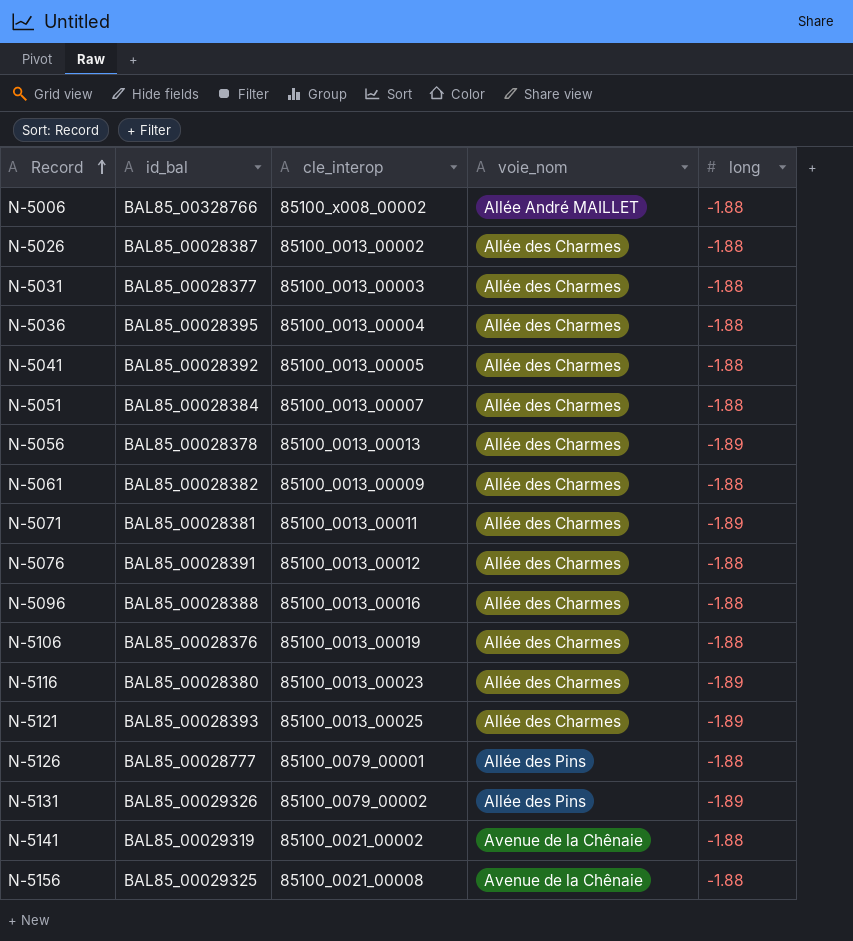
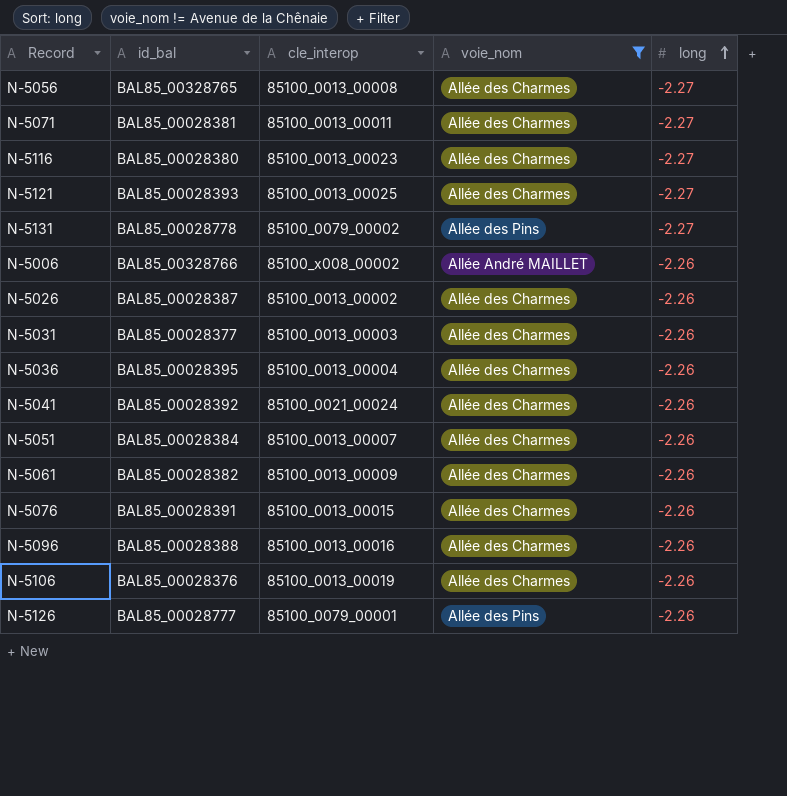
filter: none -> voie_nom != Avenue de la Chênaie
row order: Record ascending -> long ascending
N-5056 | id_bal: BAL85_00028378 -> BAL85_00328765
N-5056 | cle_interop: 85100_0013_00013 -> 85100_0013_00008
N-5056 | long: -1.89 -> -2.27
N-5071 | long: -1.89 -> -2.27
N-5116 | long: -1.89 -> -2.27
N-5121 | long: -1.89 -> -2.27
N-5131 | id_bal: BAL85_00029326 -> BAL85_00028778
N-5131 | long: -1.89 -> -2.27
N-5006 | long: -1.88 -> -2.26
N-5026 | long: -1.88 -> -2.26
N-5031 | long: -1.88 -> -2.26
N-5036 | long: -1.88 -> -2.26
N-5041 | cle_interop: 85100_0013_00005 -> 85100_0021_00024
N-5041 | long: -1.88 -> -2.26
N-5051 | long: -1.88 -> -2.26
N-5061 | long: -1.88 -> -2.26
N-5076 | cle_interop: 85100_0013_00012 -> 85100_0013_00015
N-5076 | long: -1.88 -> -2.26
N-5096 | long: -1.88 -> -2.26
N-5106 | long: -1.88 -> -2.26
N-5126 | long: -1.88 -> -2.26

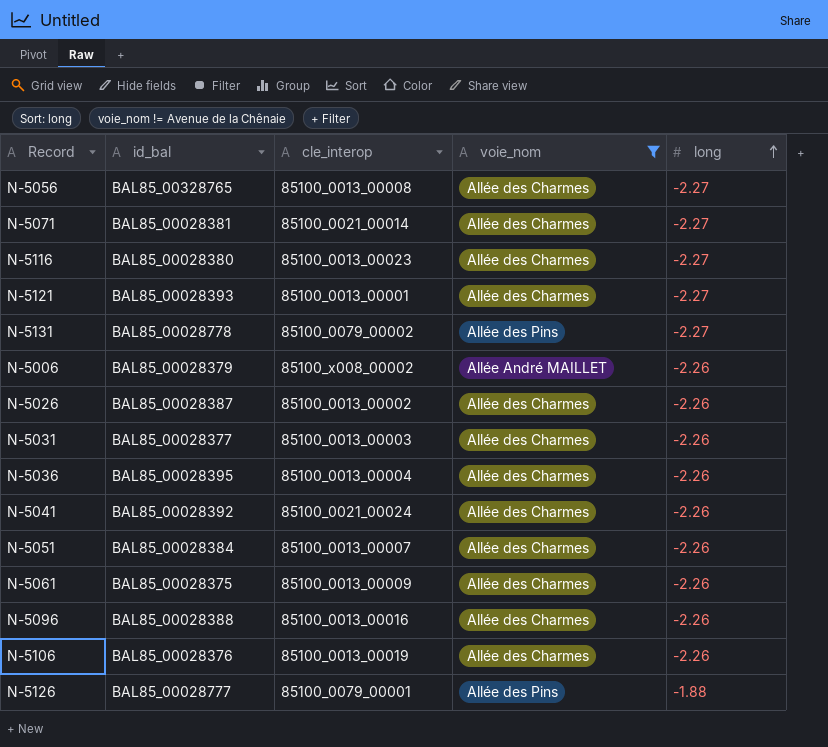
row N-5076: BAL85_00028391 | 85100_0013_00015 | Allée des Charmes | -2.26 -> none
N-5071 | cle_interop: 85100_0013_00011 -> 85100_0021_00014
N-5121 | cle_interop: 85100_0013_00025 -> 85100_0013_00001
N-5006 | id_bal: BAL85_00328766 -> BAL85_00028379
N-5061 | id_bal: BAL85_00028382 -> BAL85_00028375
N-5126 | long: -2.26 -> -1.88

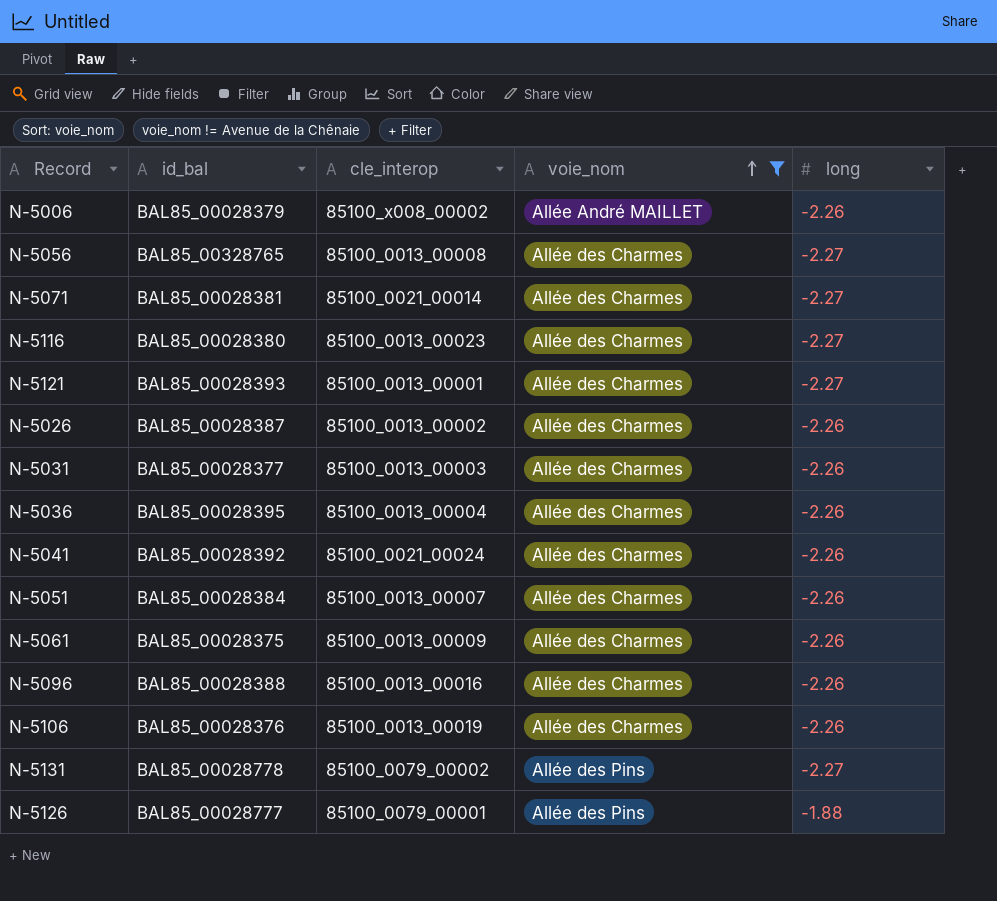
row order: long ascending -> voie_nom ascending

